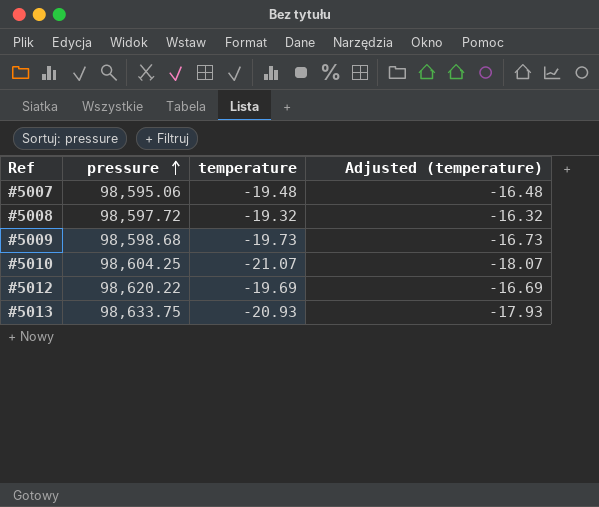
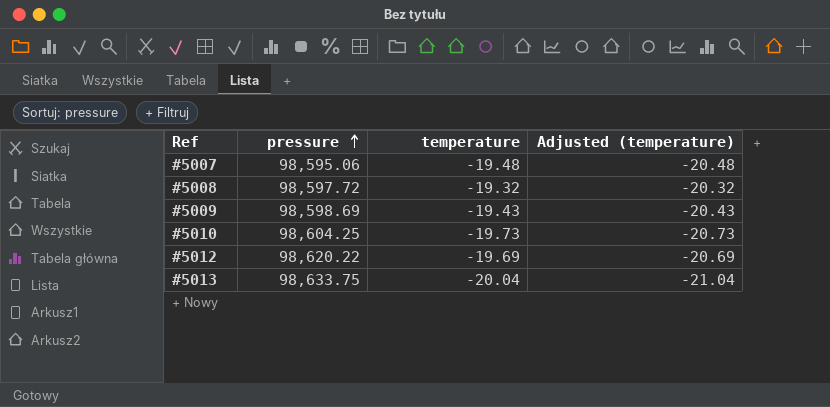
column Adjusted (temperature) | formula: [temperature] + 3 -> [temperature] - 1
#5009 | pressure: 98,598.68 -> 98,598.69
#5009 | temperature: -19.73 -> -19.43
#5010 | temperature: -21.07 -> -19.73
#5013 | temperature: -20.93 -> -20.04

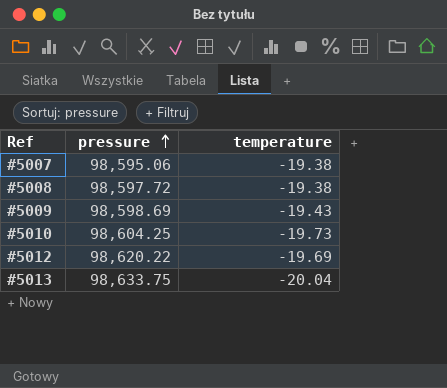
column Adjusted (temperature) | formula: [temperature] - 1 -> none
#5007 | temperature: -19.48 -> -19.38
#5008 | temperature: -19.32 -> -19.38

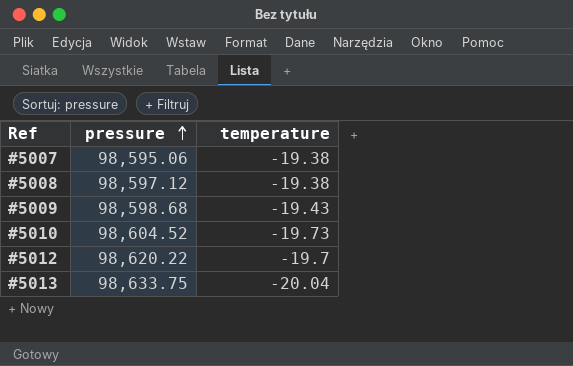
#5008 | pressure: 98,597.72 -> 98,597.12
#5009 | pressure: 98,598.69 -> 98,598.68
#5010 | pressure: 98,604.25 -> 98,604.52
#5012 | temperature: -19.69 -> -19.7

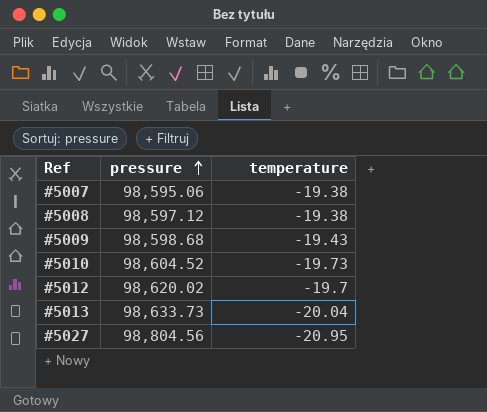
#5012 | pressure: 98,620.22 -> 98,620.02
#5013 | pressure: 98,633.75 -> 98,633.73
row #5027: none -> 98,804.56 | -20.95

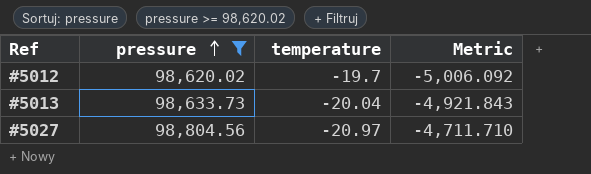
filter: none -> pressure >= 98,620.02
column Metric | formula: none -> [pressure] / [temperature]
#5027 | temperature: -20.95 -> -20.97

